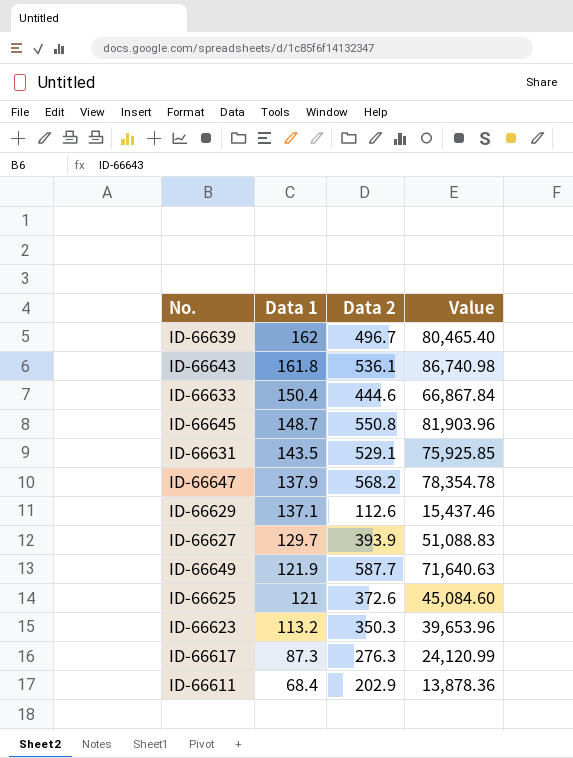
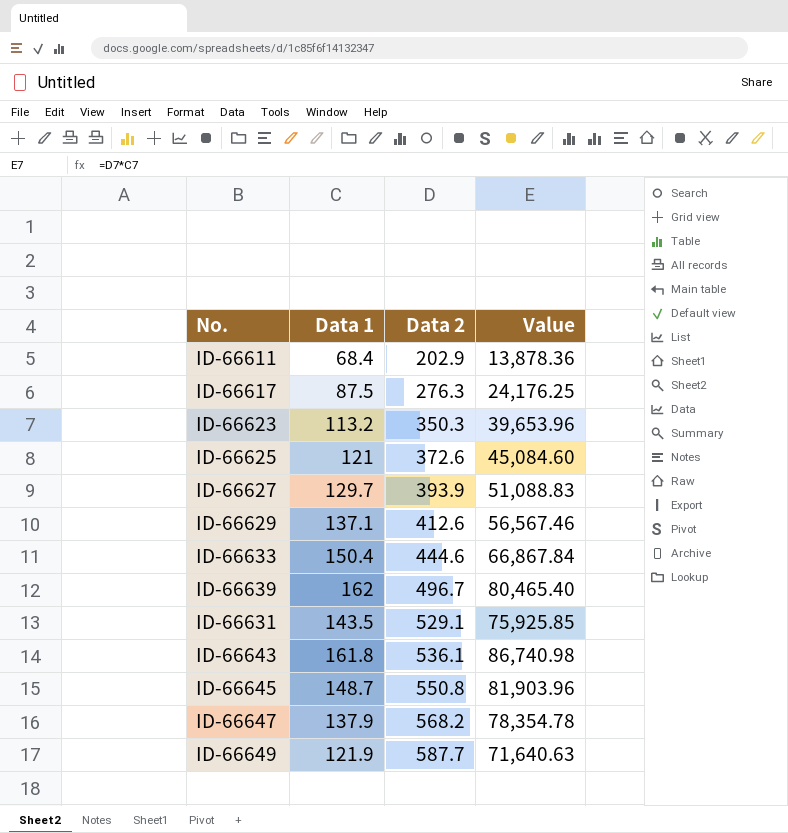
row order: Data 1 descending -> Data 2 ascending
ID-66617 | Data 1: 87.3 -> 87.5
ID-66617 | Value: 24,120.99 -> 24,176.25
ID-66629 | Data 2: 112.6 -> 412.6
ID-66629 | Value: 15,437.46 -> 56,567.46

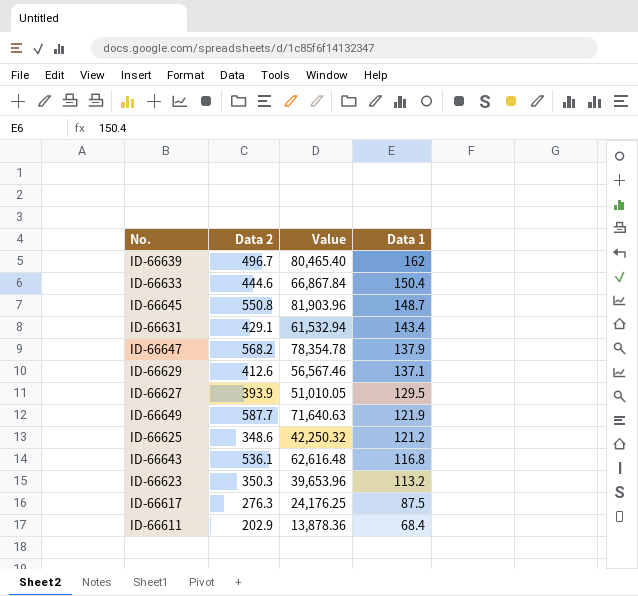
row order: Data 2 ascending -> Data 1 descending
column Data 1 | position: 2 -> 4
ID-66631 | Data 2: 529.1 -> 429.1
ID-66631 | Value: 75,925.85 -> 61,532.94
ID-66631 | Data 1: 143.5 -> 143.4
ID-66627 | Value: 51,088.83 -> 51,010.05
ID-66627 | Data 1: 129.7 -> 129.5
ID-66625 | Data 2: 372.6 -> 348.6
ID-66625 | Value: 45,084.60 -> 42,250.32
ID-66625 | Data 1: 121 -> 121.2
ID-66643 | Value: 86,740.98 -> 62,616.48
ID-66643 | Data 1: 161.8 -> 116.8

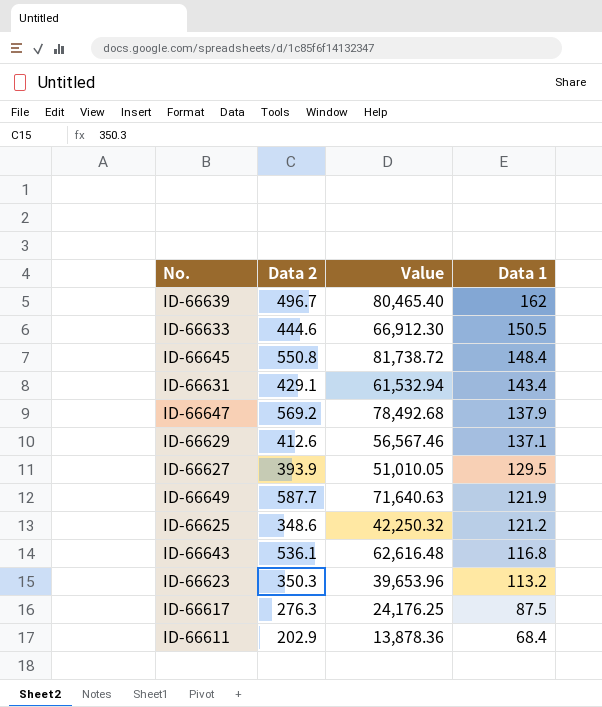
ID-66633 | Value: 66,867.84 -> 66,912.30
ID-66633 | Data 1: 150.4 -> 150.5
ID-66645 | Value: 81,903.96 -> 81,738.72
ID-66645 | Data 1: 148.7 -> 148.4
ID-66647 | Data 2: 568.2 -> 569.2
ID-66647 | Value: 78,354.78 -> 78,492.68

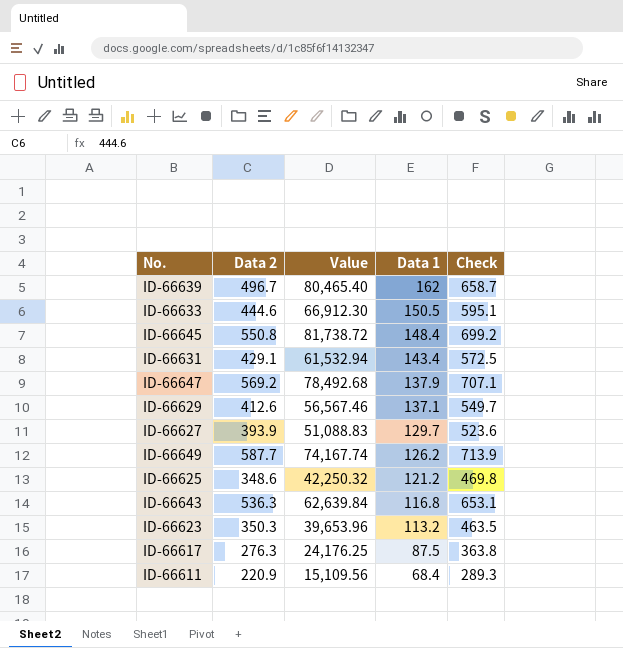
column Check | formula: none -> [Data 2] + [Data 1]
ID-66627 | Value: 51,010.05 -> 51,088.83
ID-66627 | Data 1: 129.5 -> 129.7
ID-66649 | Value: 71,640.63 -> 74,167.74
ID-66649 | Data 1: 121.9 -> 126.2
ID-66643 | Data 2: 536.1 -> 536.3
ID-66643 | Value: 62,616.48 -> 62,639.84
ID-66611 | Data 2: 202.9 -> 220.9
ID-66611 | Value: 13,878.36 -> 15,109.56

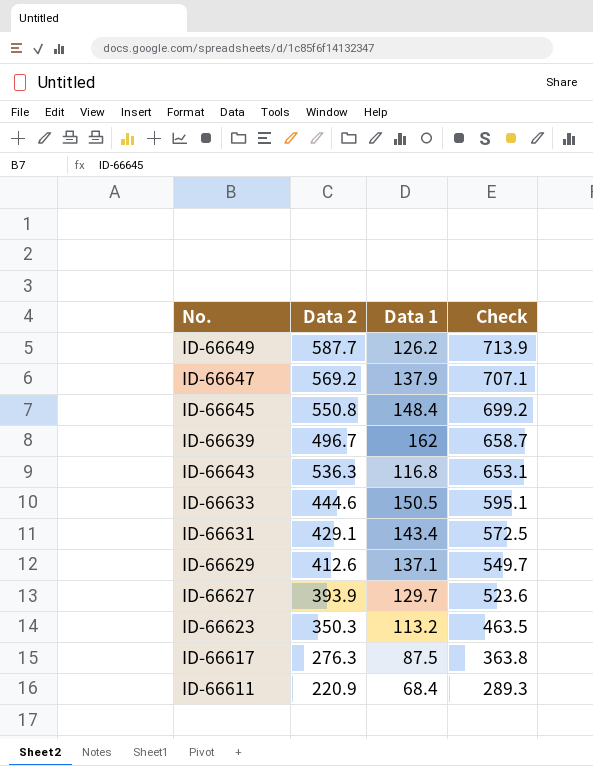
row order: Data 1 descending -> Check descending
column Value | formula: [Data 2] * [Data 1] -> none
row ID-66625: 348.6 | 42,250.32 | 121.2 | 469.8 -> none

